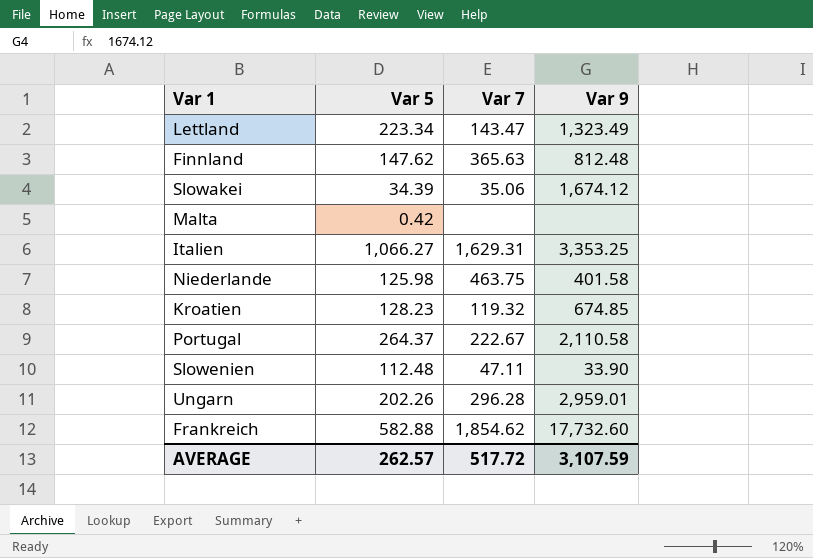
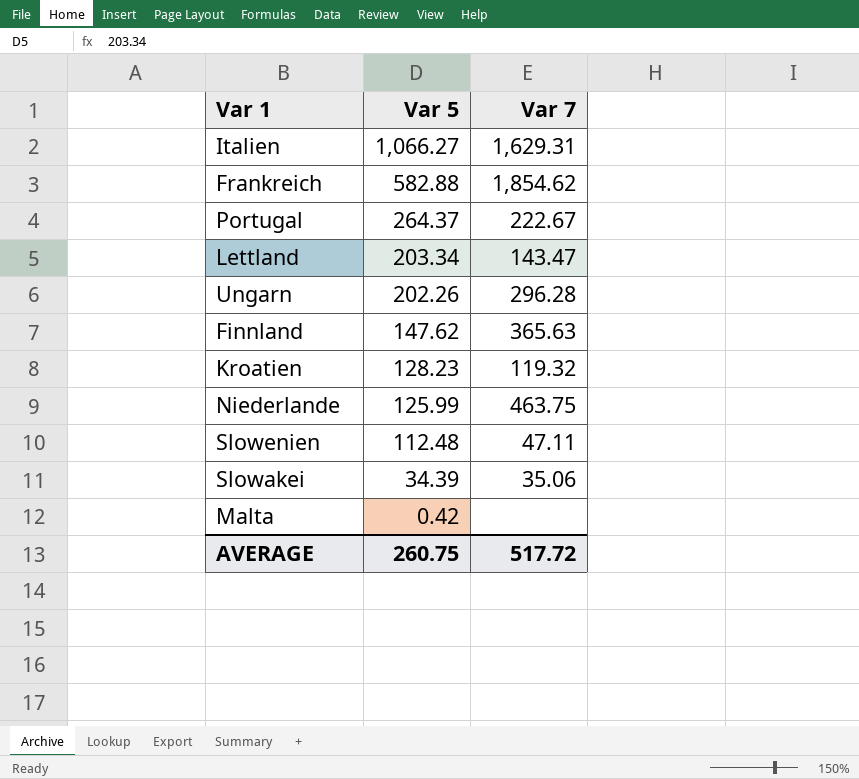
row order: none -> Var 5 descending
column Var 9 | position: 4 -> none
Lettland | Var 5: 223.34 -> 203.34
Niederlande | Var 5: 125.98 -> 125.99
AVERAGE | Var 5: 262.57 -> 260.75

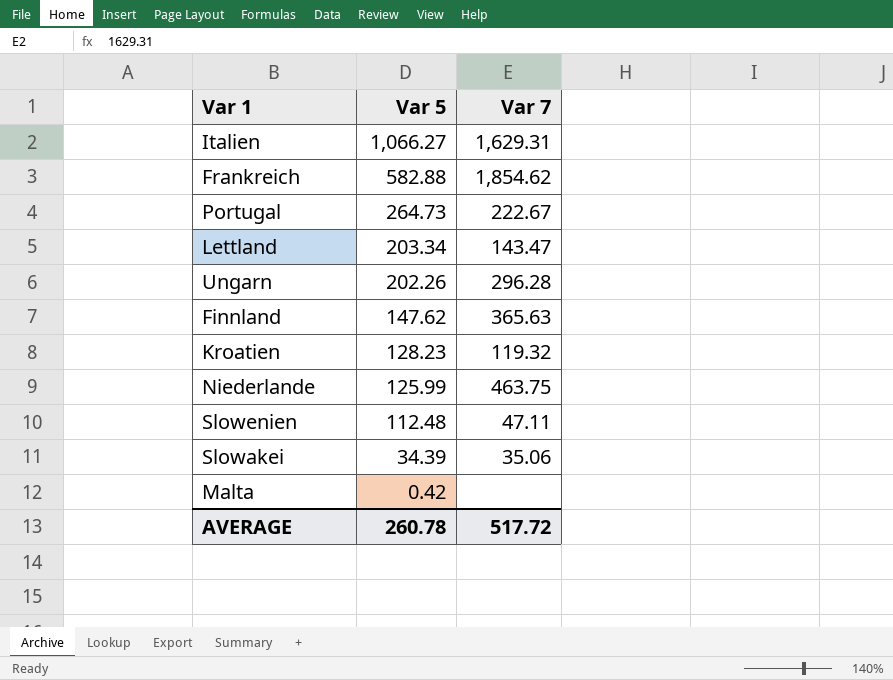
Portugal | Var 5: 264.37 -> 264.73
AVERAGE | Var 5: 260.75 -> 260.78

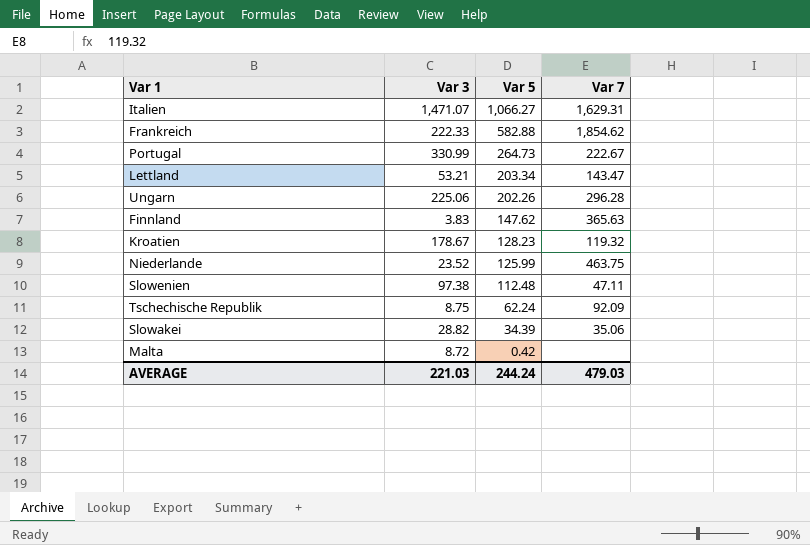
column Var 3 | position: none -> 2
row Tschechische Republik: none -> 8.75 | 62.24 | 92.09
AVERAGE | Var 5: 260.78 -> 244.24
AVERAGE | Var 7: 517.72 -> 479.03

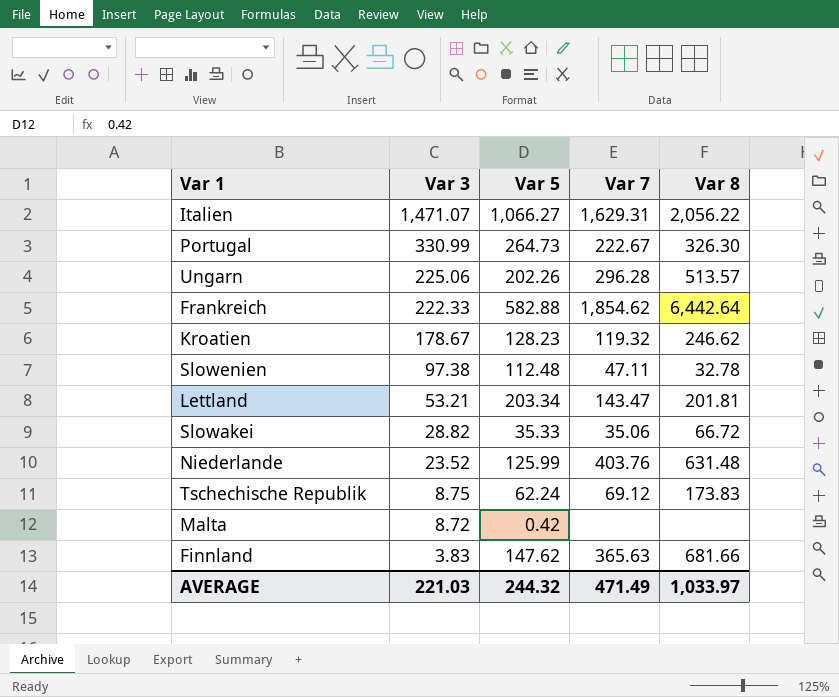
row order: Var 5 descending -> Var 3 descending
column Var 8 | position: none -> 5
Slowakei | Var 5: 34.39 -> 35.33
Niederlande | Var 7: 463.75 -> 403.76
Tschechische Republik | Var 7: 92.09 -> 69.12
AVERAGE | Var 5: 244.24 -> 244.32
AVERAGE | Var 7: 479.03 -> 471.49

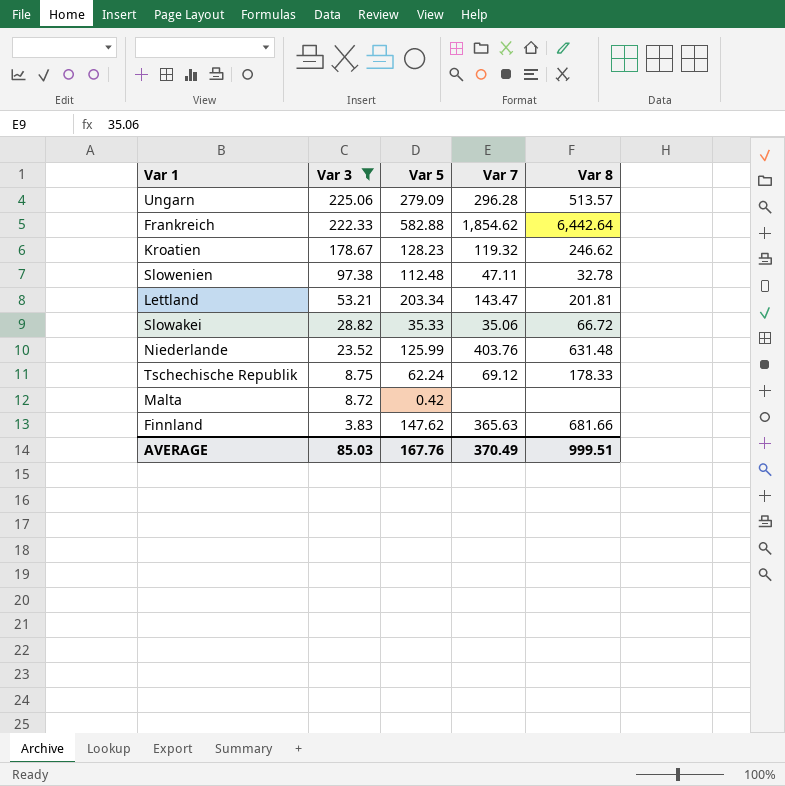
filter: none -> Var 3 <= 225.06
Ungarn | Var 5: 202.26 -> 279.09
Tschechische Republik | Var 8: 173.83 -> 178.33
AVERAGE | Var 3: 221.03 -> 85.03
AVERAGE | Var 5: 244.32 -> 167.76
AVERAGE | Var 7: 471.49 -> 370.49
AVERAGE | Var 8: 1,033.97 -> 999.51

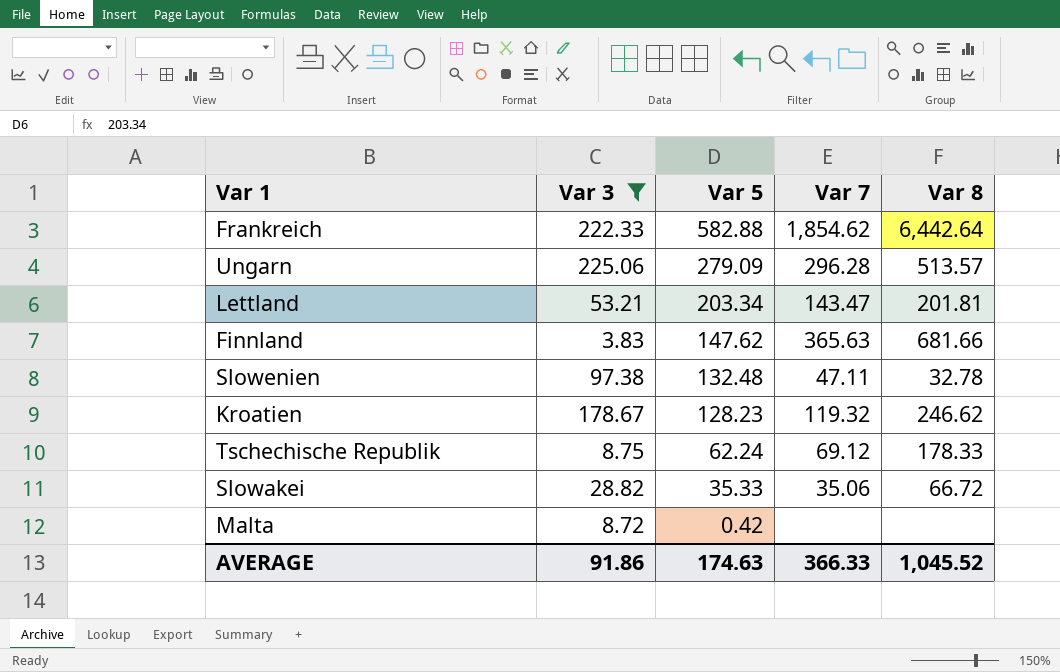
row order: Var 3 descending -> Var 5 descending
row Niederlande: 23.52 | 125.99 | 403.76 | 631.48 -> none
Slowenien | Var 5: 112.48 -> 132.48
AVERAGE | Var 3: 85.03 -> 91.86
AVERAGE | Var 5: 167.76 -> 174.63
AVERAGE | Var 7: 370.49 -> 366.33
AVERAGE | Var 8: 999.51 -> 1,045.52

